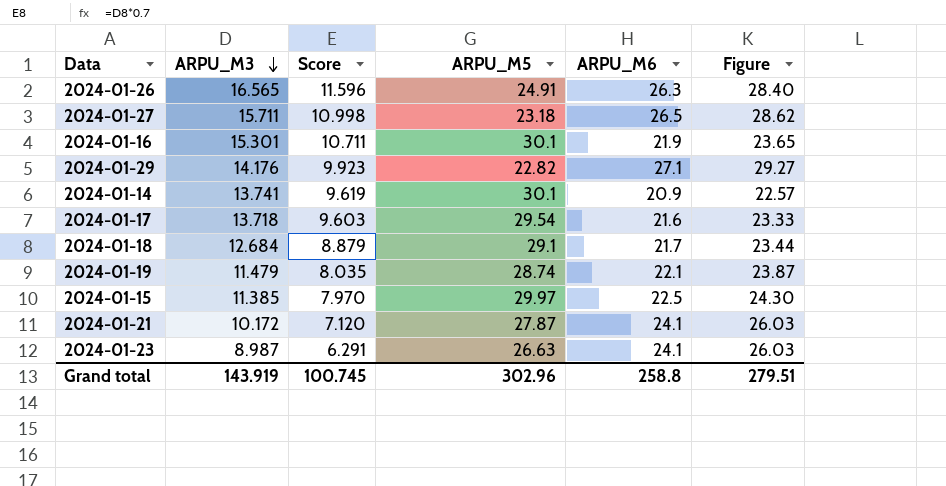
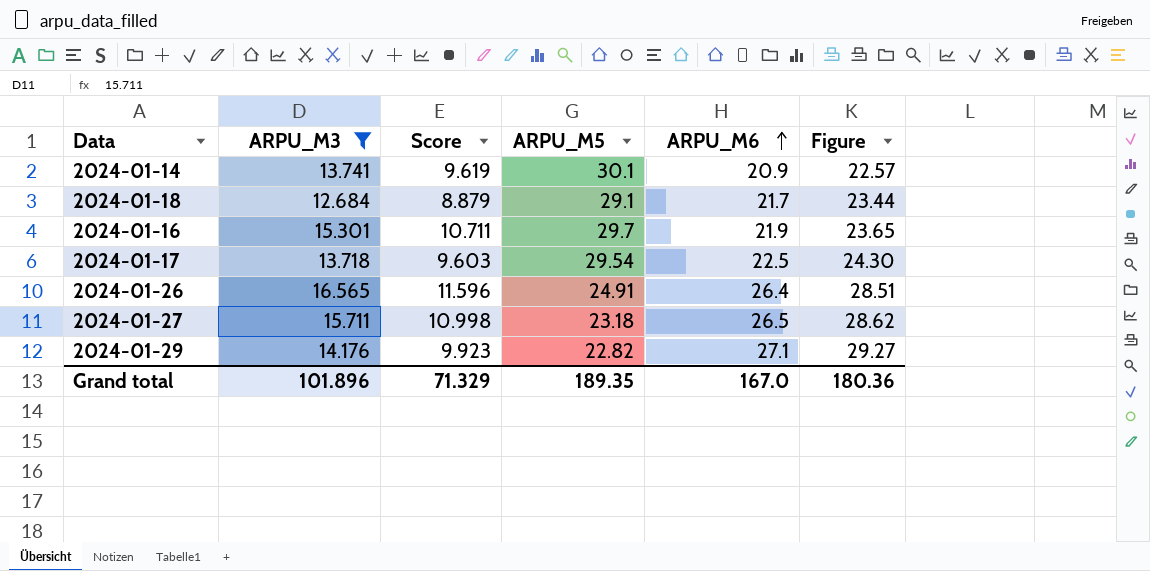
filter: none -> ARPU_M3 >= 12.684
row order: ARPU_M3 descending -> ARPU_M6 ascending
2024-01-16 | ARPU_M5: 30.1 -> 29.7
2024-01-17 | ARPU_M6: 21.6 -> 22.5
2024-01-17 | Figure: 23.33 -> 24.30
2024-01-26 | ARPU_M6: 26.3 -> 26.4
2024-01-26 | Figure: 28.40 -> 28.51
Grand total | ARPU_M3: 143.919 -> 101.896
Grand total | Score: 100.745 -> 71.329
Grand total | ARPU_M5: 302.96 -> 189.35
Grand total | ARPU_M6: 258.8 -> 167.0
Grand total | Figure: 279.51 -> 180.36

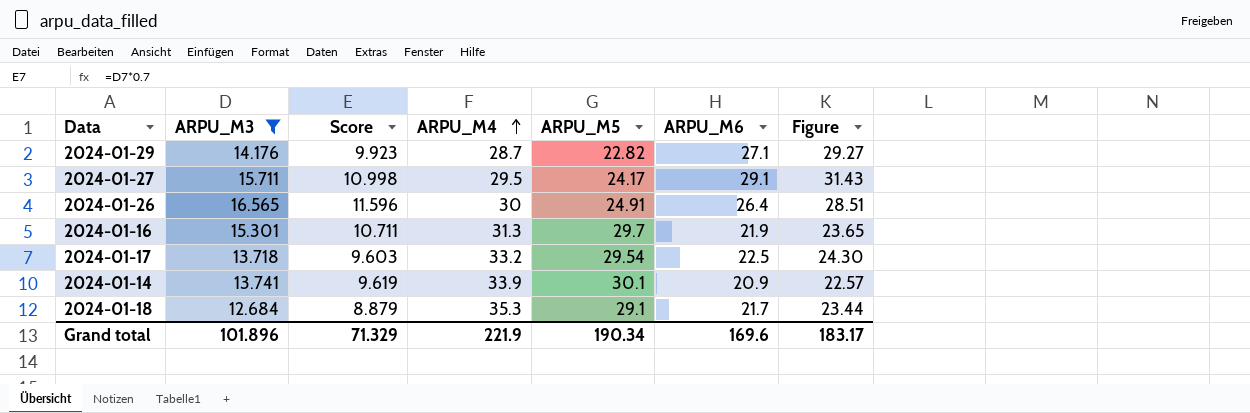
row order: ARPU_M6 ascending -> ARPU_M4 ascending
column ARPU_M4 | position: none -> 4
2024-01-27 | ARPU_M5: 23.18 -> 24.17
2024-01-27 | ARPU_M6: 26.5 -> 29.1
2024-01-27 | Figure: 28.62 -> 31.43
Grand total | ARPU_M5: 189.35 -> 190.34
Grand total | ARPU_M6: 167.0 -> 169.6
Grand total | Figure: 180.36 -> 183.17

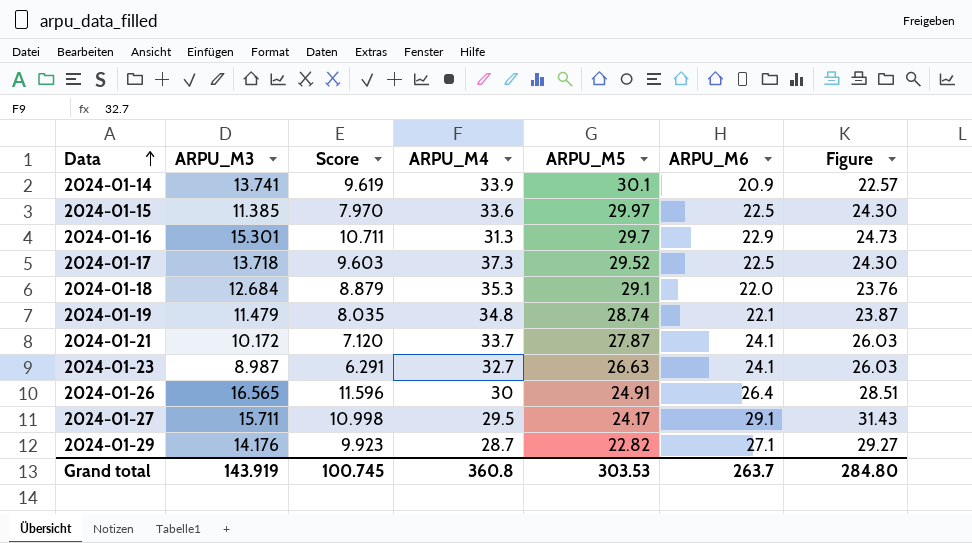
filter: ARPU_M3 >= 12.684 -> none
row order: ARPU_M4 ascending -> Data ascending
2024-01-16 | ARPU_M6: 21.9 -> 22.9
2024-01-16 | Figure: 23.65 -> 24.73
2024-01-17 | ARPU_M4: 33.2 -> 37.3
2024-01-17 | ARPU_M5: 29.54 -> 29.52
2024-01-18 | ARPU_M6: 21.7 -> 22.0
2024-01-18 | Figure: 23.44 -> 23.76
Grand total | ARPU_M3: 101.896 -> 143.919
Grand total | Score: 71.329 -> 100.745
Grand total | ARPU_M4: 221.9 -> 360.8
Grand total | ARPU_M5: 190.34 -> 303.53
Grand total | ARPU_M6: 169.6 -> 263.7
Grand total | Figure: 183.17 -> 284.80

